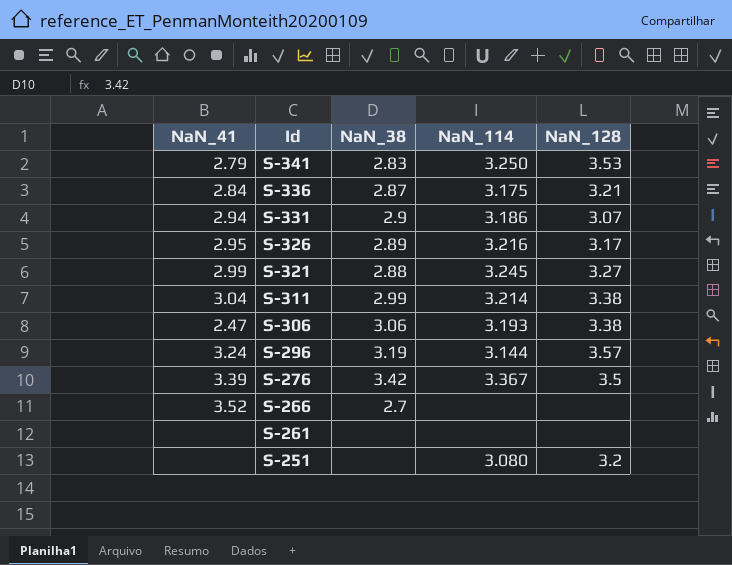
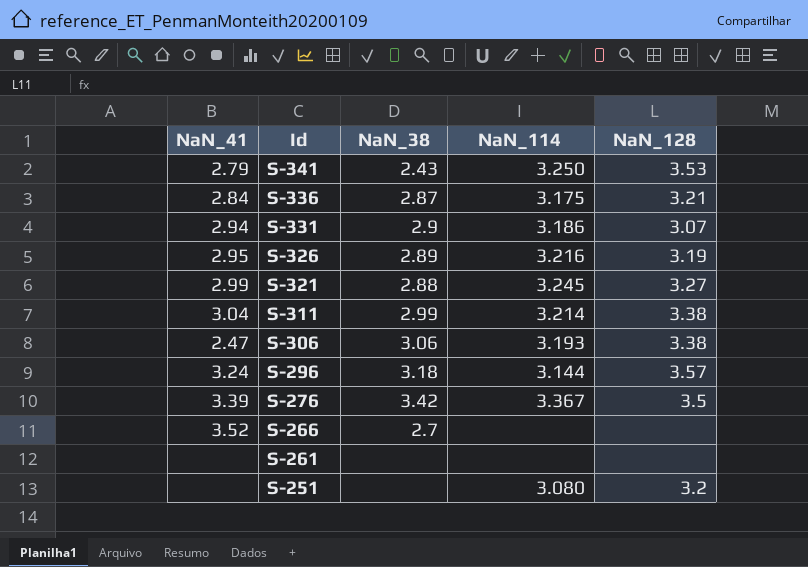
S-341 | NaN_38: 2.83 -> 2.43
S-326 | NaN_128: 3.17 -> 3.19
S-296 | NaN_38: 3.19 -> 3.18

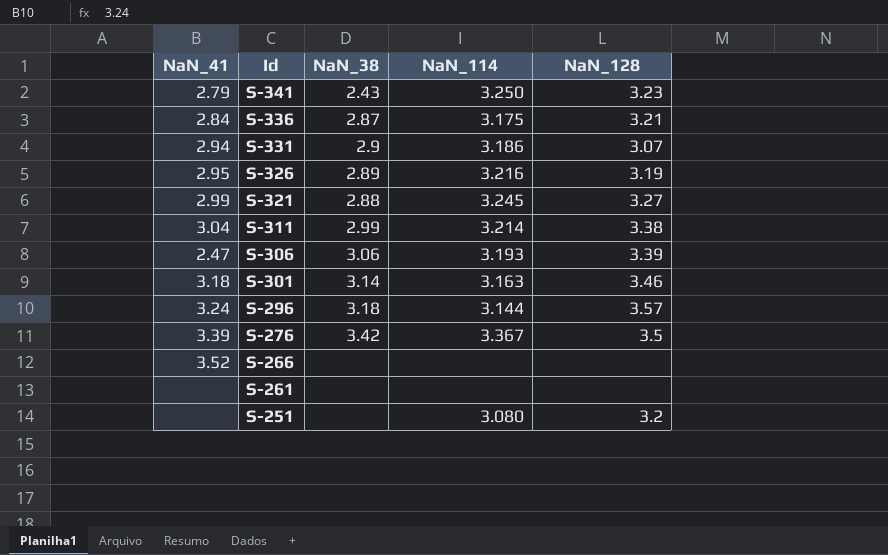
S-341 | NaN_128: 3.53 -> 3.23
S-306 | NaN_128: 3.38 -> 3.39
row S-301: none -> 3.18 | 3.14 | 3.163 | 3.46
S-266 | NaN_38: 2.7 -> none

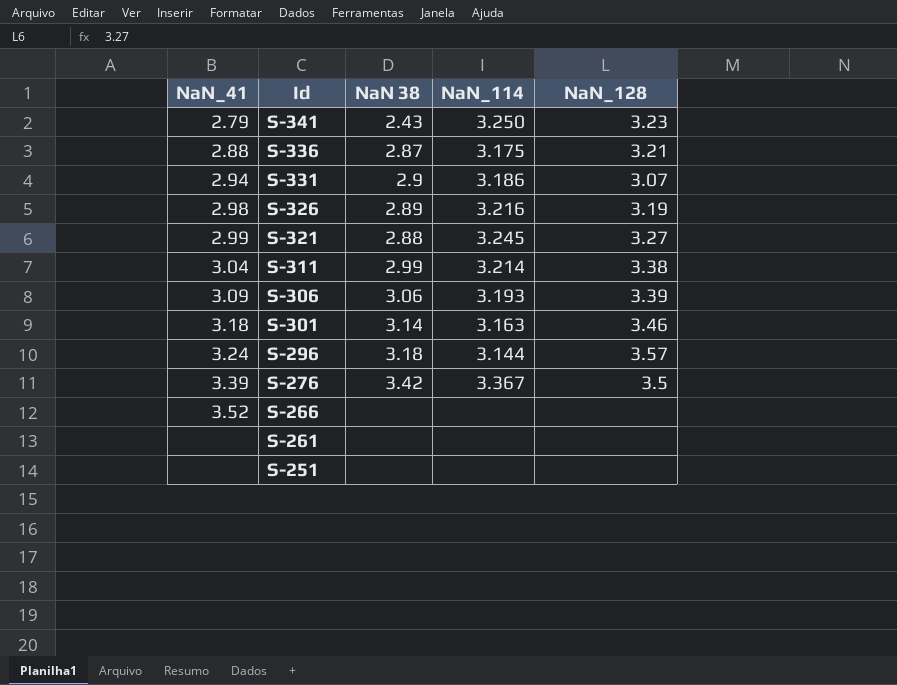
column name: NaN_38 -> NaN 38
S-336 | NaN_41: 2.84 -> 2.88
S-326 | NaN_41: 2.95 -> 2.98
S-306 | NaN_41: 2.47 -> 3.09
S-251 | NaN_114: 3.080 -> none
S-251 | NaN_128: 3.2 -> none

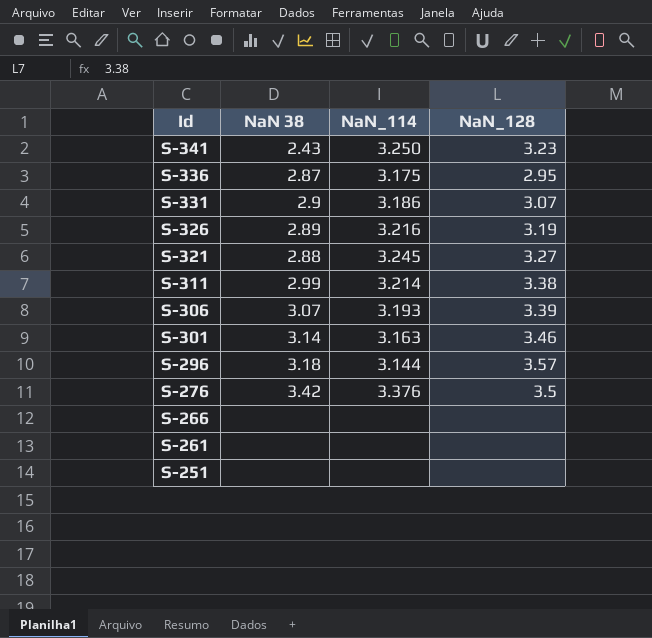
column NaN_41 | position: 1 -> none
S-336 | NaN_128: 3.21 -> 2.95
S-306 | NaN 38: 3.06 -> 3.07
S-276 | NaN_114: 3.367 -> 3.376

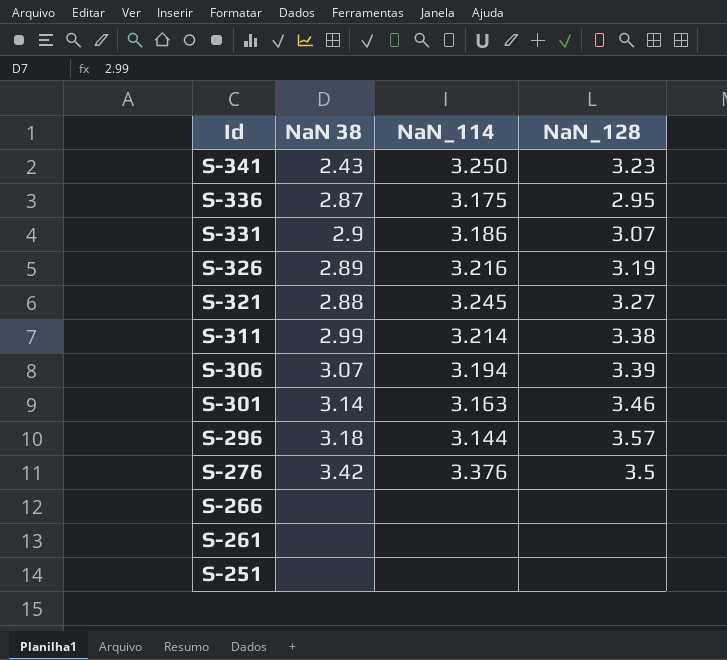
S-306 | NaN_114: 3.193 -> 3.194

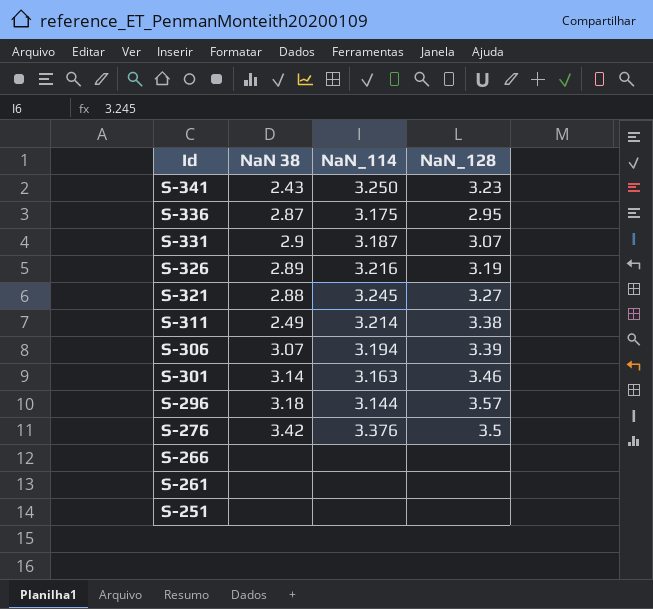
S-331 | NaN_114: 3.186 -> 3.187
S-311 | NaN 38: 2.99 -> 2.49

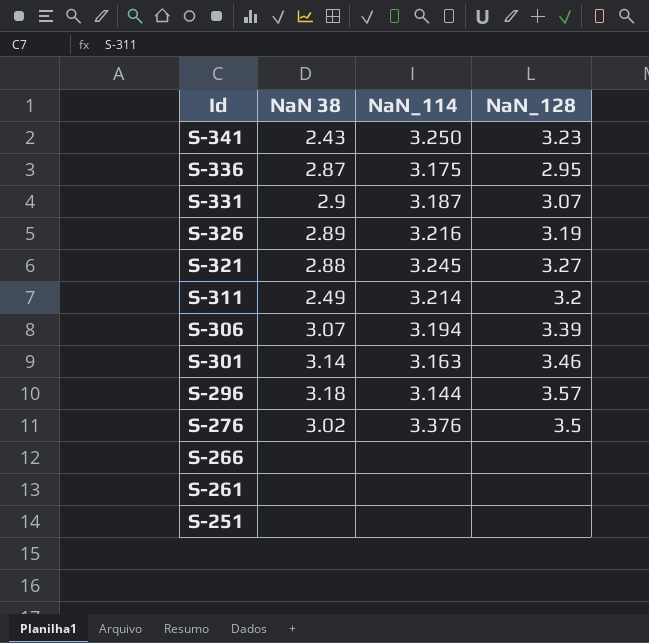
S-311 | NaN_128: 3.38 -> 3.2
S-276 | NaN 38: 3.42 -> 3.02

